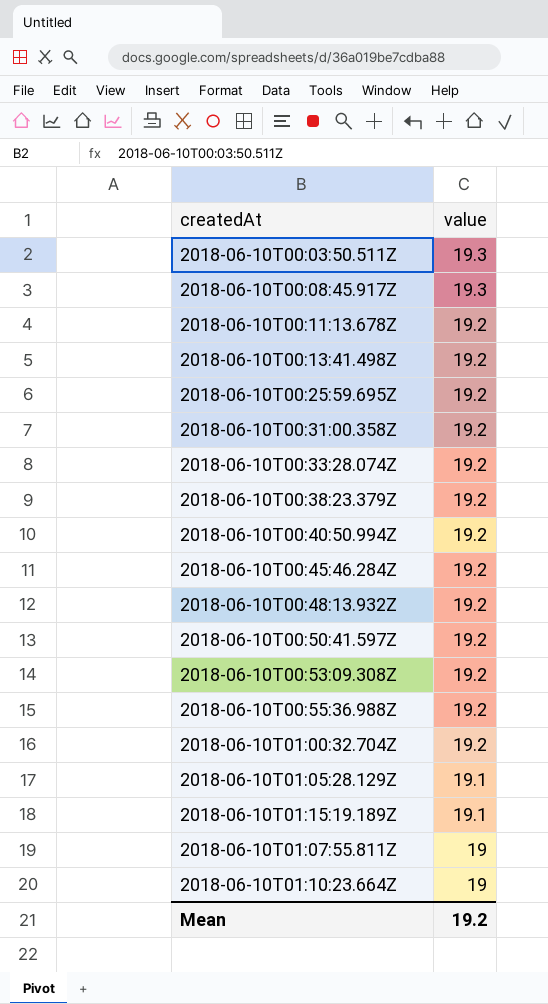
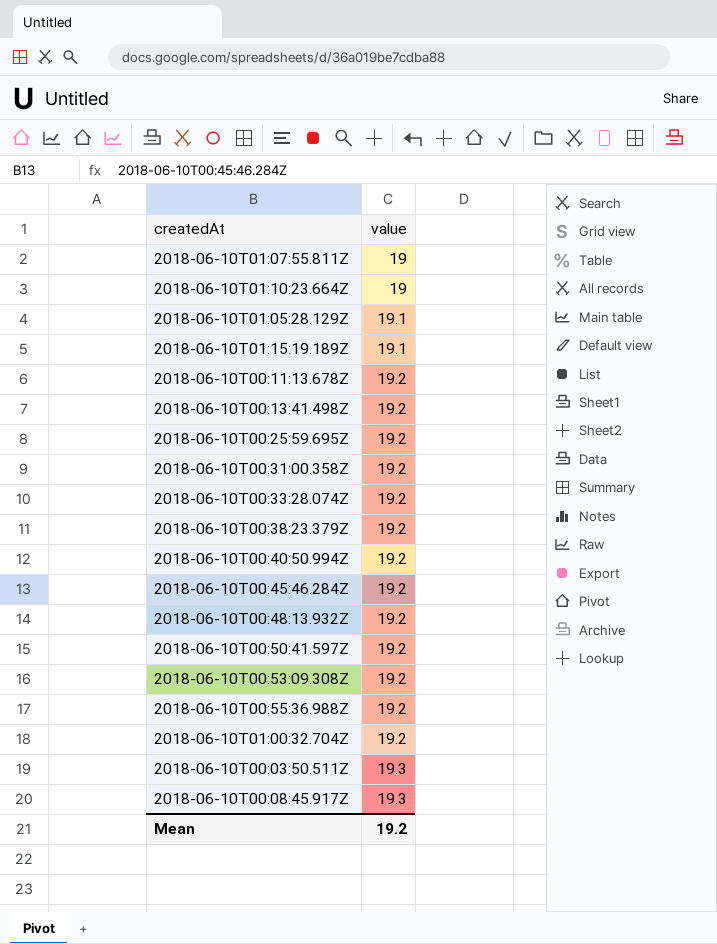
row order: value descending -> value ascending

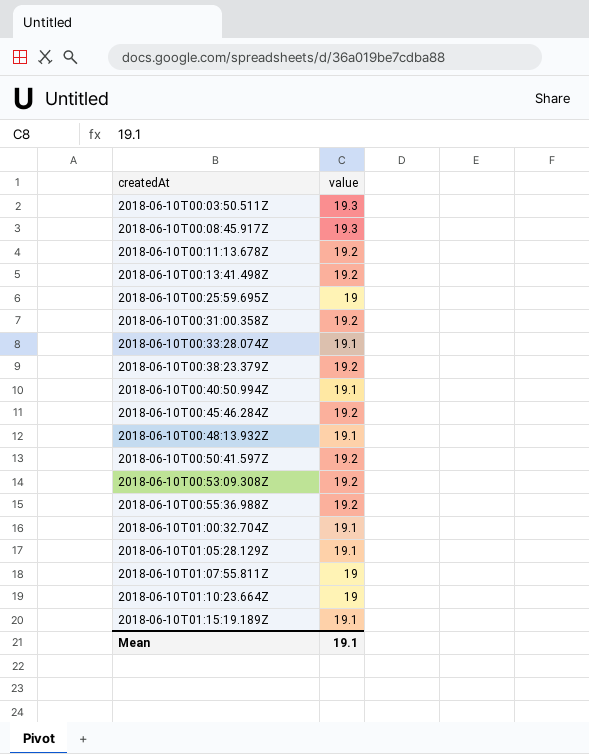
row order: value ascending -> createdAt ascending
2018-06-10T00:25:59.695Z | value: 19.2 -> 19
2018-06-10T00:33:28.074Z | value: 19.2 -> 19.1
2018-06-10T00:40:50.994Z | value: 19.2 -> 19.1
2018-06-10T00:48:13.932Z | value: 19.2 -> 19.1
2018-06-10T01:00:32.704Z | value: 19.2 -> 19.1
Mean | value: 19.2 -> 19.1

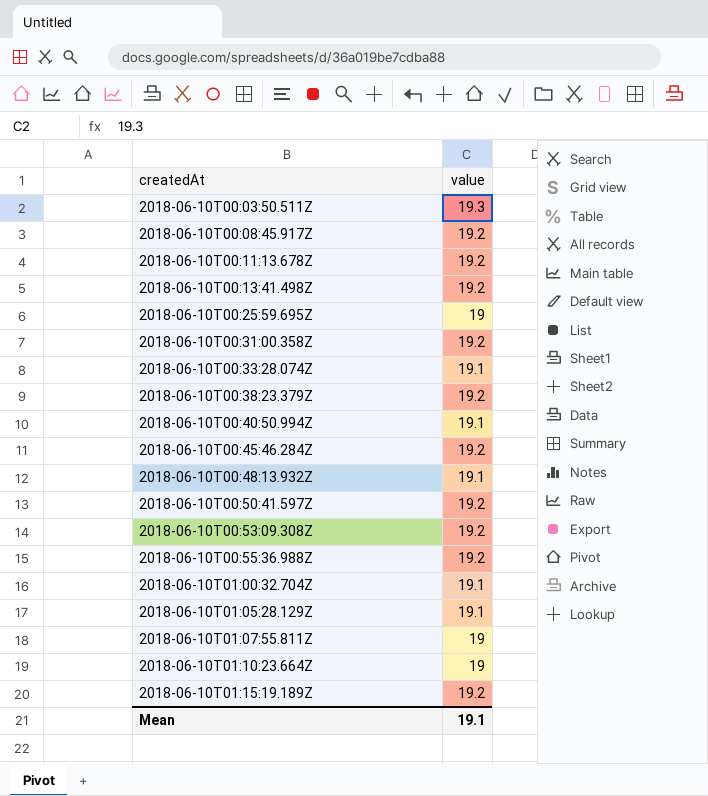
2018-06-10T00:08:45.917Z | value: 19.3 -> 19.2
2018-06-10T01:15:19.189Z | value: 19.1 -> 19.2

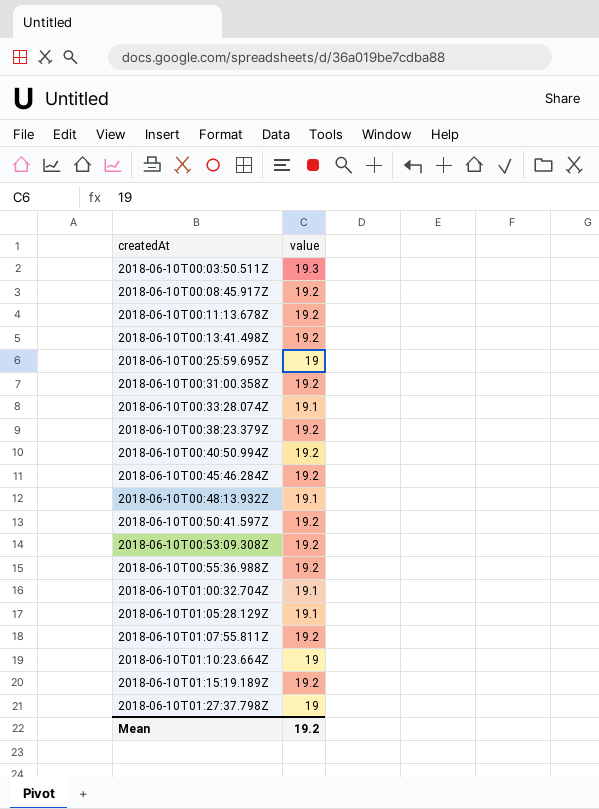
2018-06-10T00:40:50.994Z | value: 19.1 -> 19.2
2018-06-10T01:07:55.811Z | value: 19 -> 19.2
row 2018-06-10T01:27:37.798Z: none -> 19
Mean | value: 19.1 -> 19.2

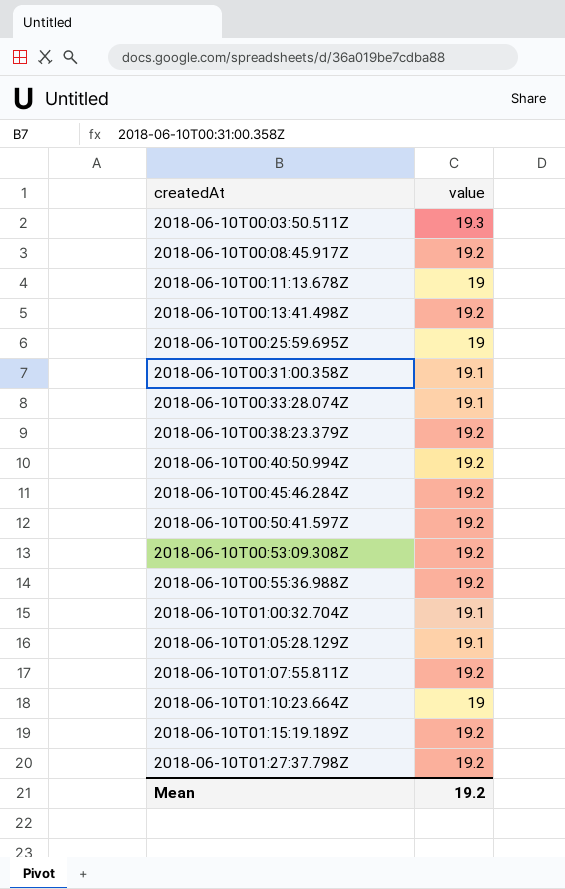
row 2018-06-10T00:48:13.932Z: 19.1 -> none
2018-06-10T00:11:13.678Z | value: 19.2 -> 19
2018-06-10T00:31:00.358Z | value: 19.2 -> 19.1
2018-06-10T01:27:37.798Z | value: 19 -> 19.2

